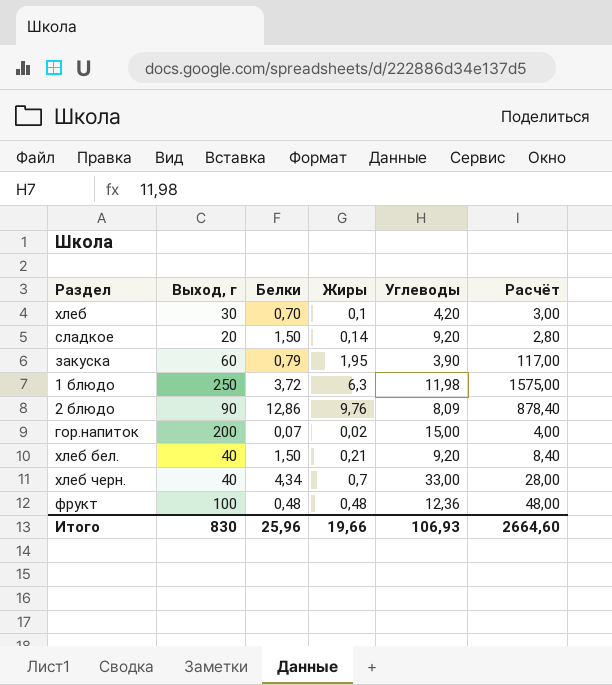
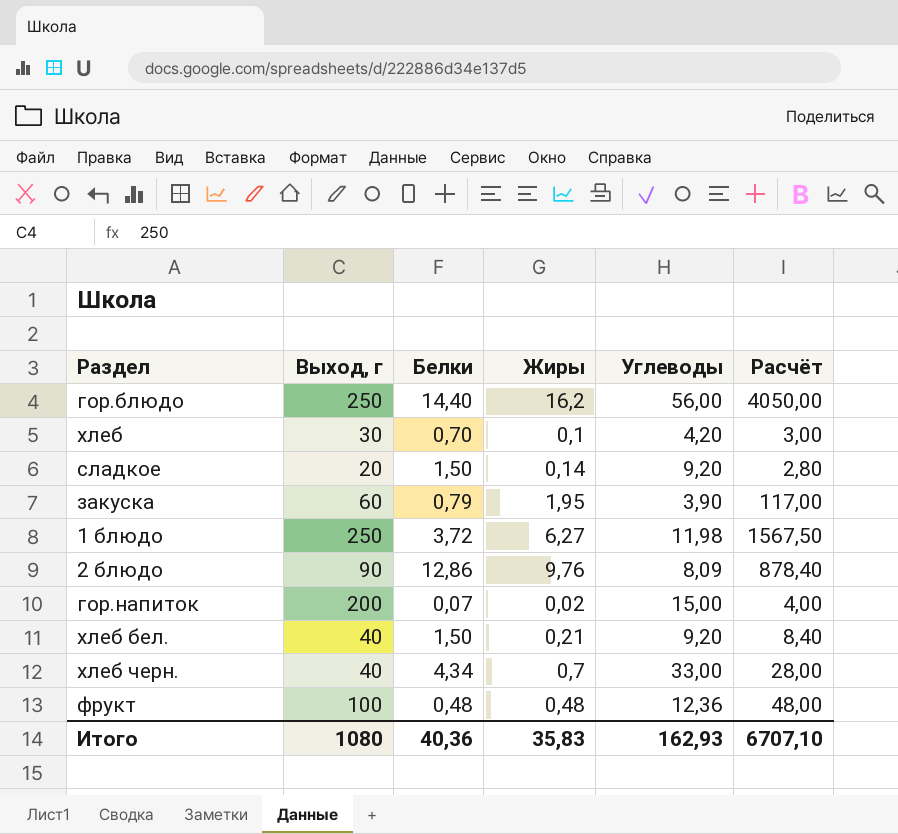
row гор.блюдо: none -> 250 | 14,40 | 16,2 | 56,00 | 4050,00
1 блюдо | Жиры: 6,3 -> 6,27
1 блюдо | Расчёт: 1575,00 -> 1567,50
Итого | Выход, г: 830 -> 1080
Итого | Белки: 25,96 -> 40,36
Итого | Жиры: 19,66 -> 35,83
Итого | Углеводы: 106,93 -> 162,93
Итого | Расчёт: 2664,60 -> 6707,10

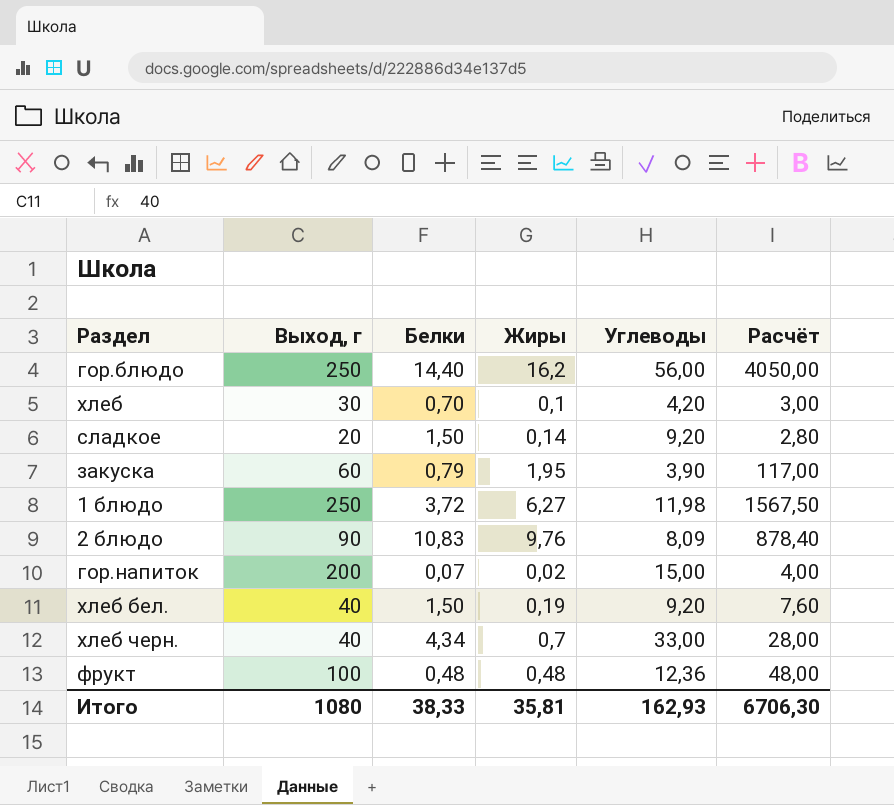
2 блюдо | Белки: 12,86 -> 10,83
хлеб бел. | Жиры: 0,21 -> 0,19
хлеб бел. | Расчёт: 8,40 -> 7,60
Итого | Белки: 40,36 -> 38,33
Итого | Жиры: 35,83 -> 35,81
Итого | Расчёт: 6707,10 -> 6706,30

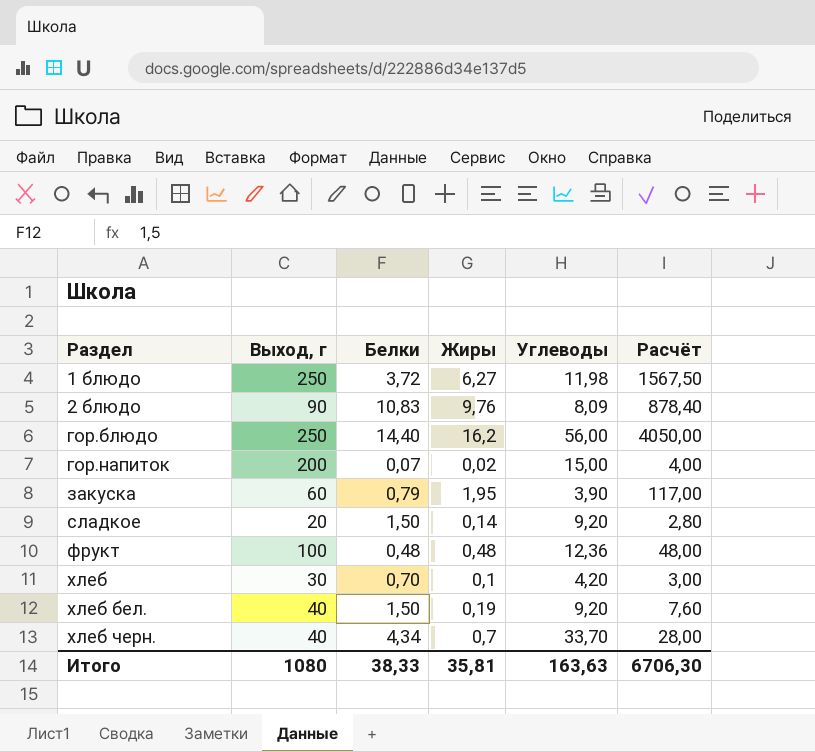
row order: none -> Раздел ascending
хлеб черн. | Углеводы: 33,00 -> 33,70
Итого | Углеводы: 162,93 -> 163,63

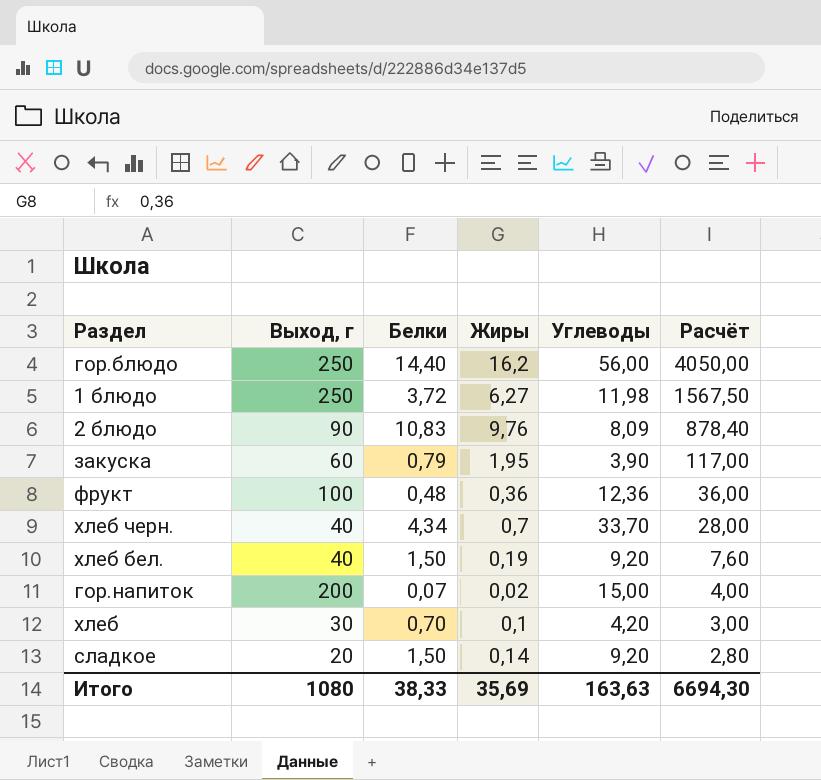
row order: Раздел ascending -> Расчёт descending
фрукт | Жиры: 0,48 -> 0,36
фрукт | Расчёт: 48,00 -> 36,00
Итого | Жиры: 35,81 -> 35,69
Итого | Расчёт: 6706,30 -> 6694,30

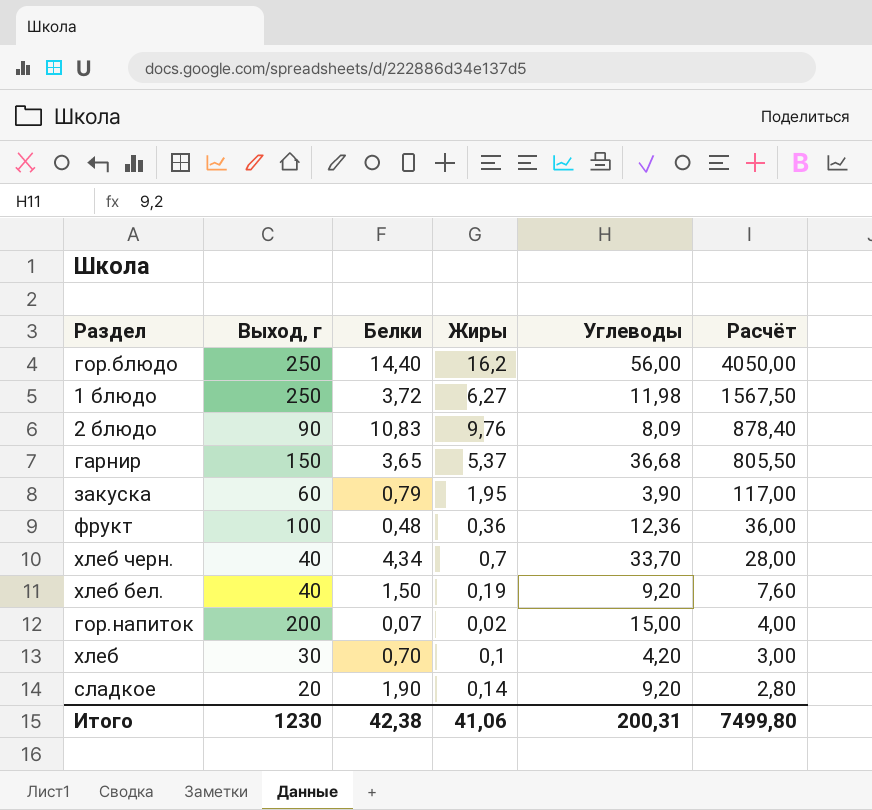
row гарнир: none -> 150 | 3,65 | 5,37 | 36,68 | 805,50
сладкое | Белки: 1,50 -> 1,90
Итого | Выход, г: 1080 -> 1230
Итого | Белки: 38,33 -> 42,38
Итого | Жиры: 35,69 -> 41,06
Итого | Углеводы: 163,63 -> 200,31
Итого | Расчёт: 6694,30 -> 7499,80

